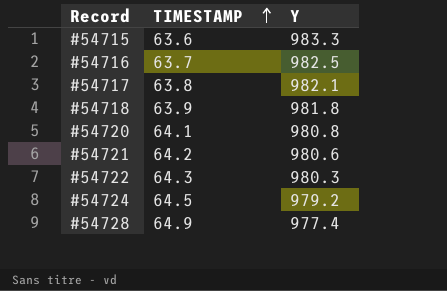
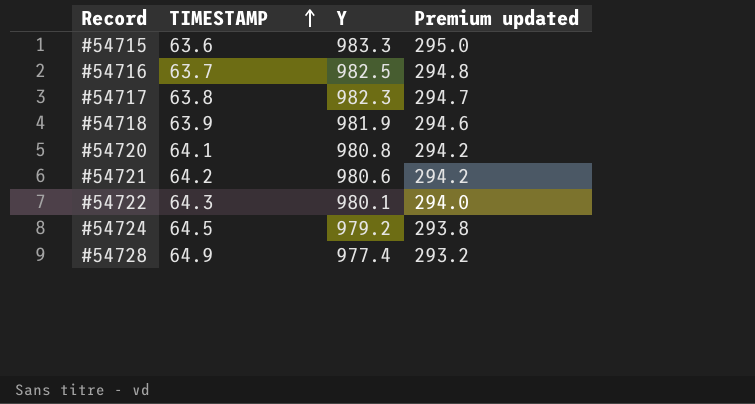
column Premium updated | formula: none -> [Y] * 0.3
#54717 | Y: 982.1 -> 982.3
#54718 | Y: 981.8 -> 981.9
#54722 | Y: 980.3 -> 980.1

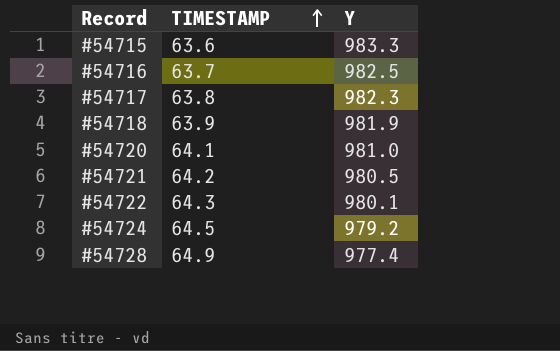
column Premium updated | formula: [Y] * 0.3 -> none
#54720 | Y: 980.8 -> 981.0
#54721 | Y: 980.6 -> 980.5

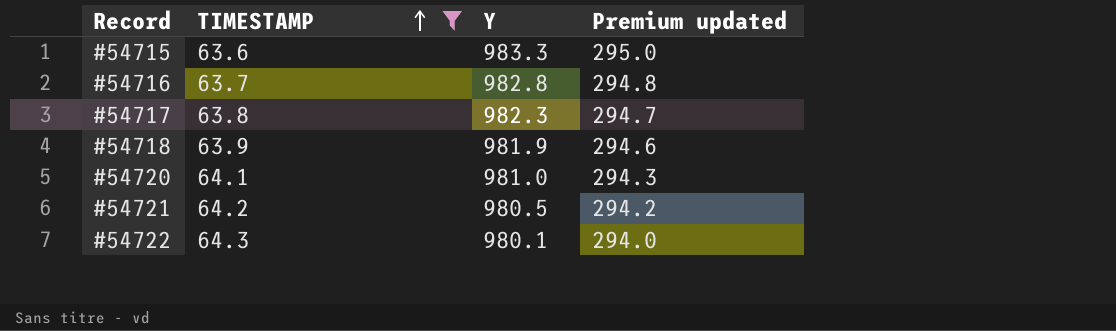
filter: none -> TIMESTAMP <= 64.3
column Premium updated | formula: none -> [Y] * 0.3
#54716 | Y: 982.5 -> 982.8

